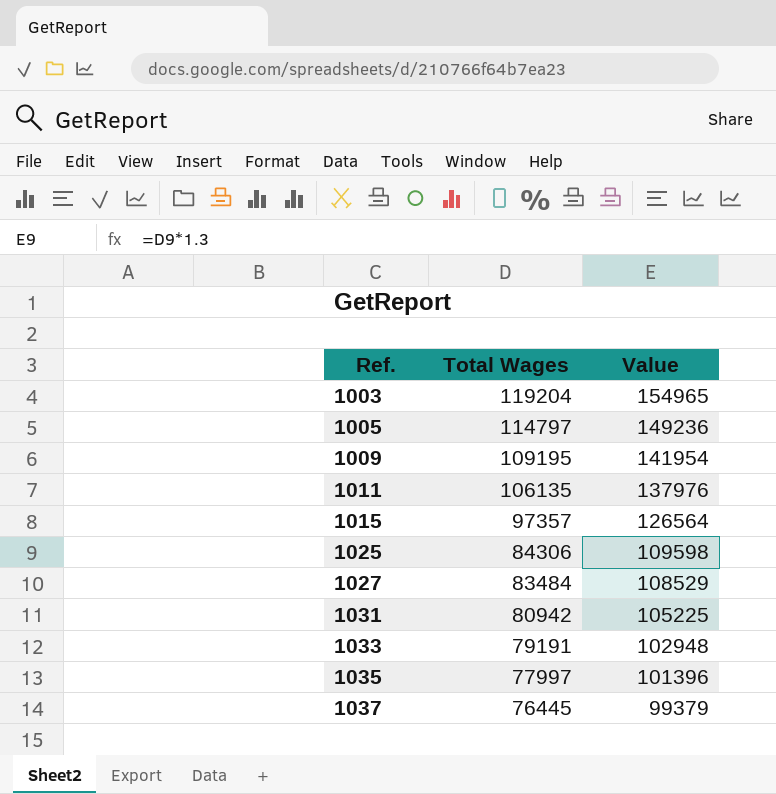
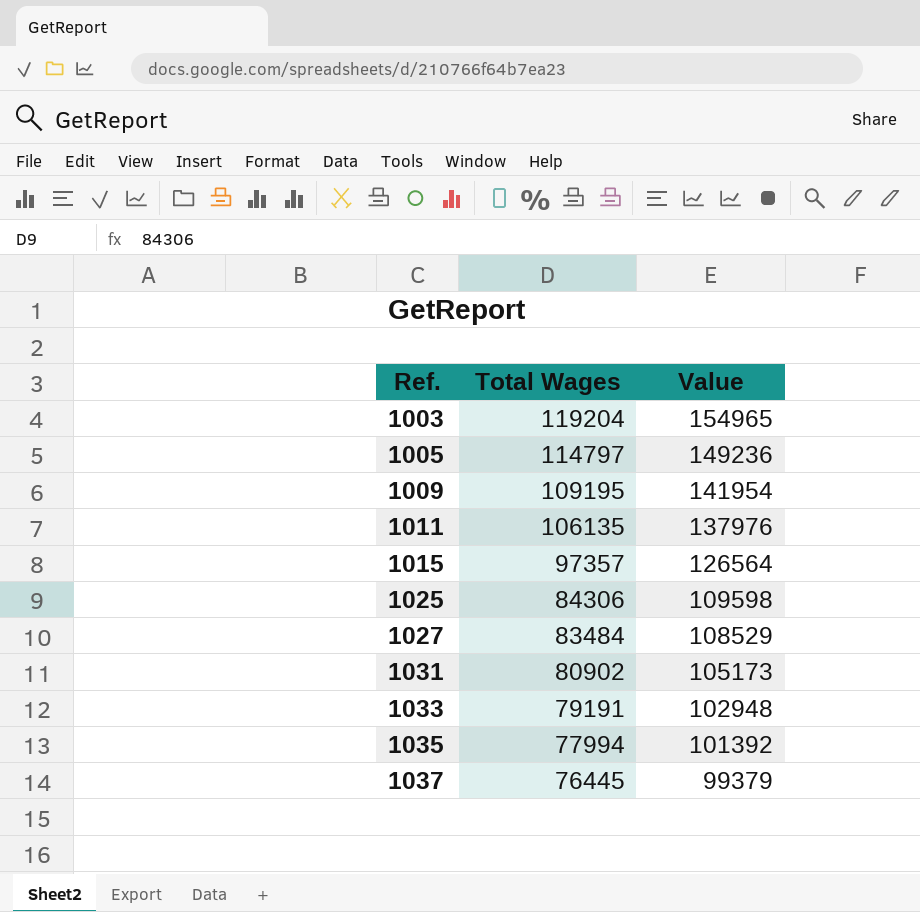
1031 | Total Wages: 80942 -> 80902
1031 | Value: 105225 -> 105173
1035 | Total Wages: 77997 -> 77994
1035 | Value: 101396 -> 101392

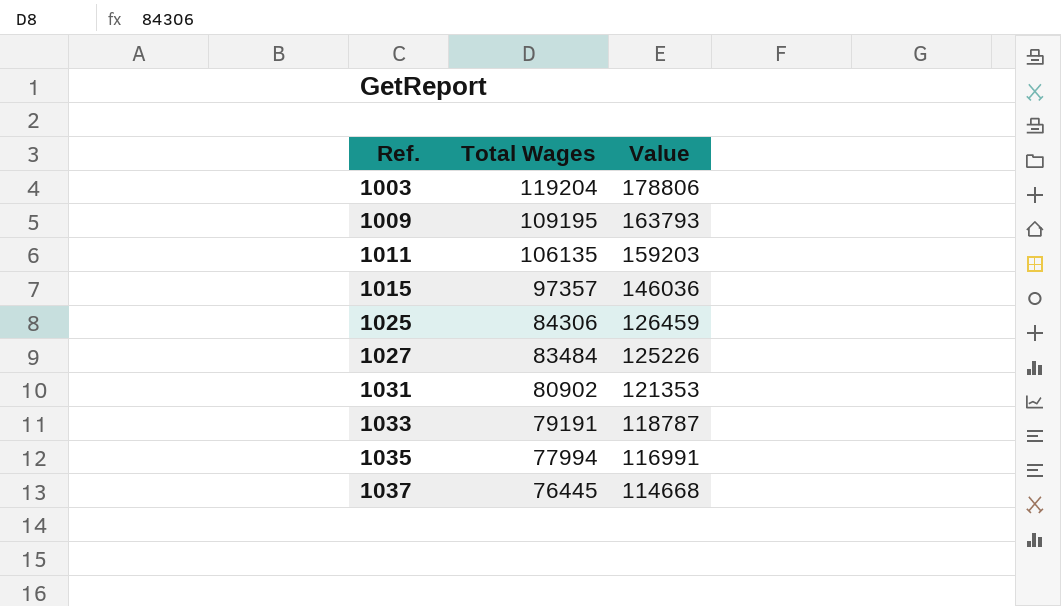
column Value | formula: [Total Wages] * 1.3 -> [Total Wages] * 1.5
row 1005: 114797 | 149236 -> none

